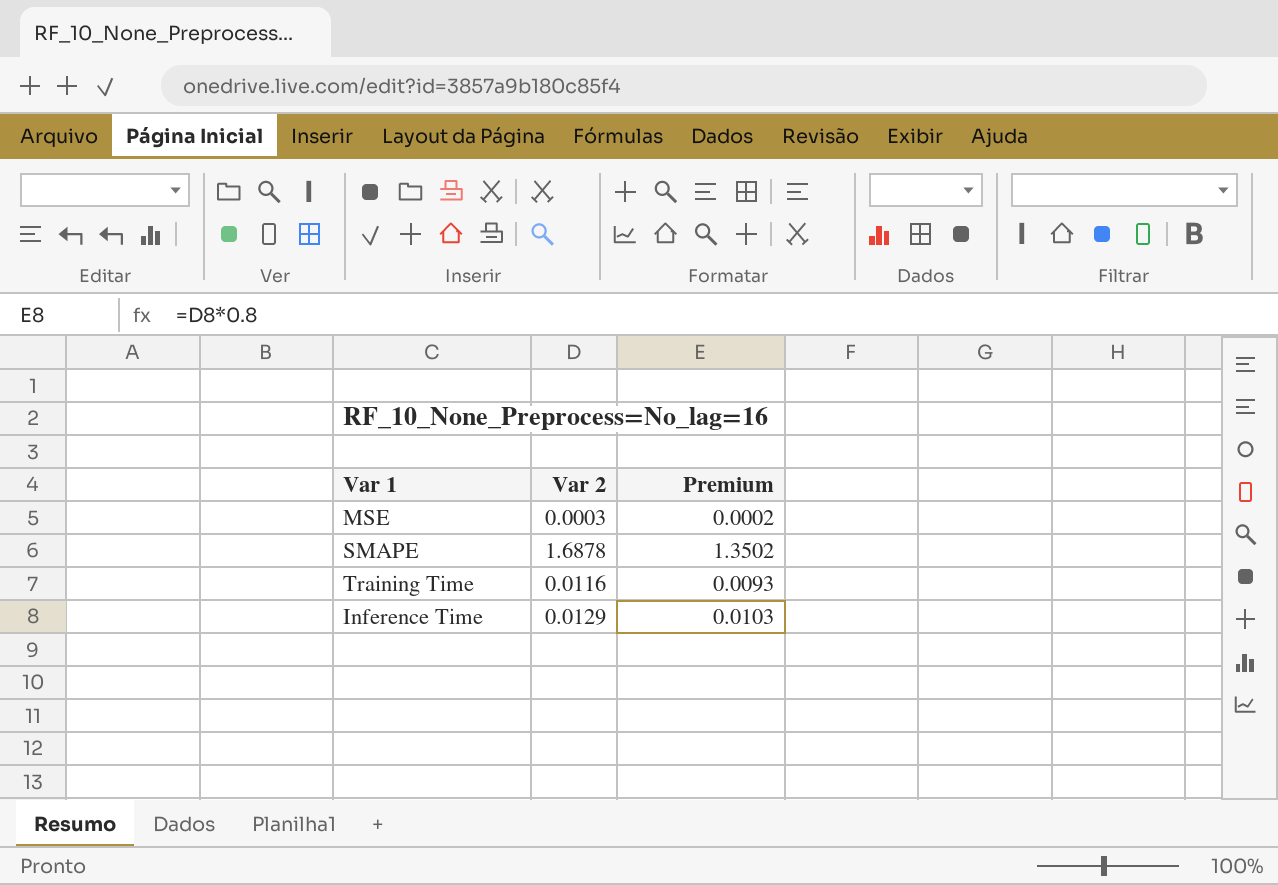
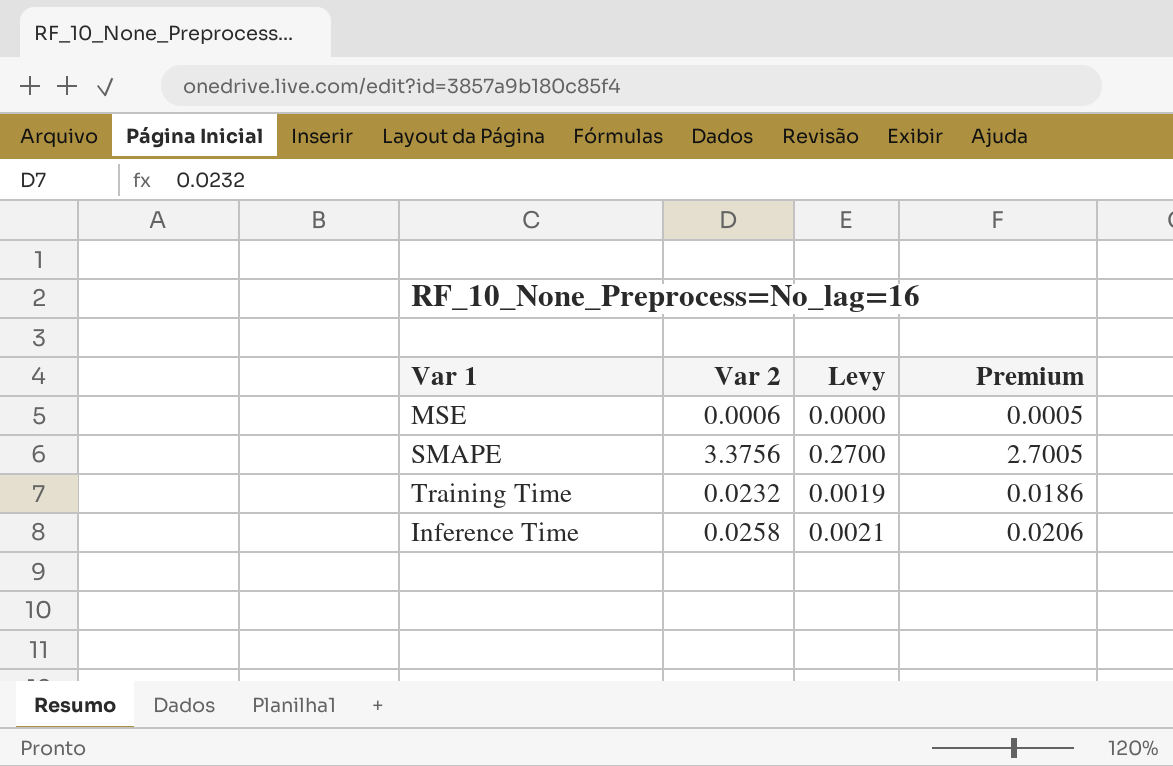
column Levy | formula: none -> [Var 2] * 0.08
MSE | Var 2: 0.0003 -> 0.0006
MSE | Premium: 0.0002 -> 0.0005
SMAPE | Var 2: 1.6878 -> 3.3756
SMAPE | Premium: 1.3502 -> 2.7005
Training Time | Var 2: 0.0116 -> 0.0232
Training Time | Premium: 0.0093 -> 0.0186
Inference Time | Var 2: 0.0129 -> 0.0258
Inference Time | Premium: 0.0103 -> 0.0206

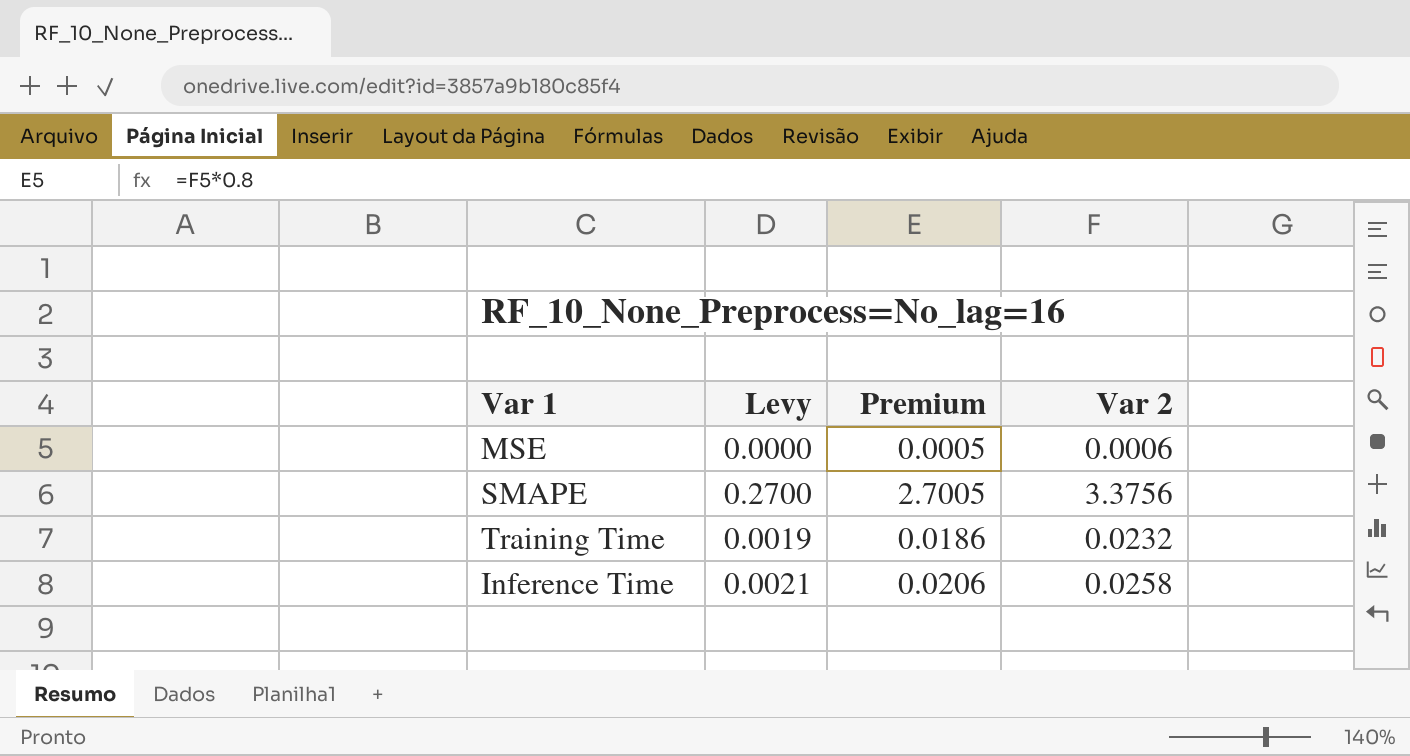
column Var 2 | position: 2 -> 4

